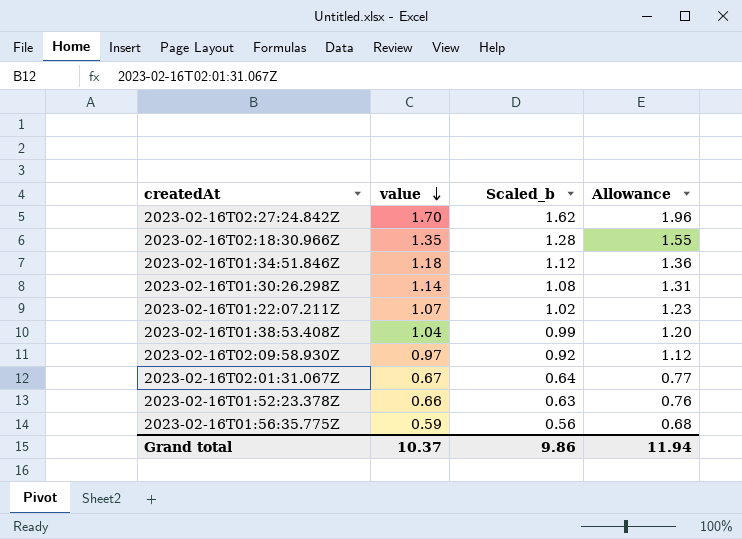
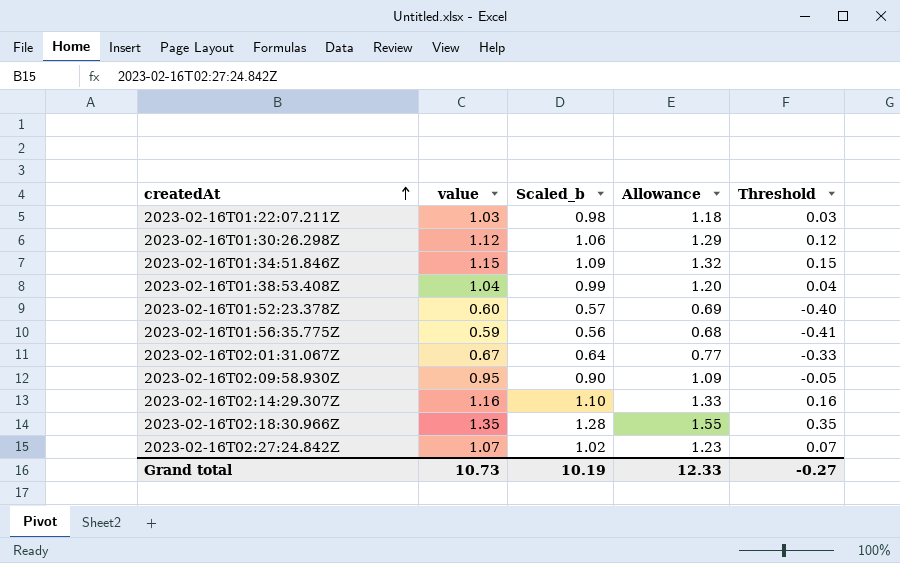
row order: value descending -> createdAt ascending
column Threshold | formula: none -> [value] - 1
2023-02-16T01:22:07.211Z | value: 1.07 -> 1.03
2023-02-16T01:22:07.211Z | Scaled_b: 1.02 -> 0.98
2023-02-16T01:22:07.211Z | Allowance: 1.23 -> 1.18
2023-02-16T01:30:26.298Z | value: 1.14 -> 1.12
2023-02-16T01:30:26.298Z | Scaled_b: 1.08 -> 1.06
2023-02-16T01:30:26.298Z | Allowance: 1.31 -> 1.29
2023-02-16T01:34:51.846Z | value: 1.18 -> 1.15
2023-02-16T01:34:51.846Z | Scaled_b: 1.12 -> 1.09
2023-02-16T01:34:51.846Z | Allowance: 1.36 -> 1.32
2023-02-16T01:52:23.378Z | value: 0.66 -> 0.60
2023-02-16T01:52:23.378Z | Scaled_b: 0.63 -> 0.57
2023-02-16T01:52:23.378Z | Allowance: 0.76 -> 0.69
2023-02-16T02:09:58.930Z | value: 0.97 -> 0.95
2023-02-16T02:09:58.930Z | Scaled_b: 0.92 -> 0.90
2023-02-16T02:09:58.930Z | Allowance: 1.12 -> 1.09
row 2023-02-16T02:14:29.307Z: none -> 1.16 | 1.10 | 1.33 | 0.16
2023-02-16T02:27:24.842Z | value: 1.70 -> 1.07
2023-02-16T02:27:24.842Z | Scaled_b: 1.62 -> 1.02
2023-02-16T02:27:24.842Z | Allowance: 1.96 -> 1.23
Grand total | value: 10.37 -> 10.73
Grand total | Scaled_b: 9.86 -> 10.19
Grand total | Allowance: 11.94 -> 12.33

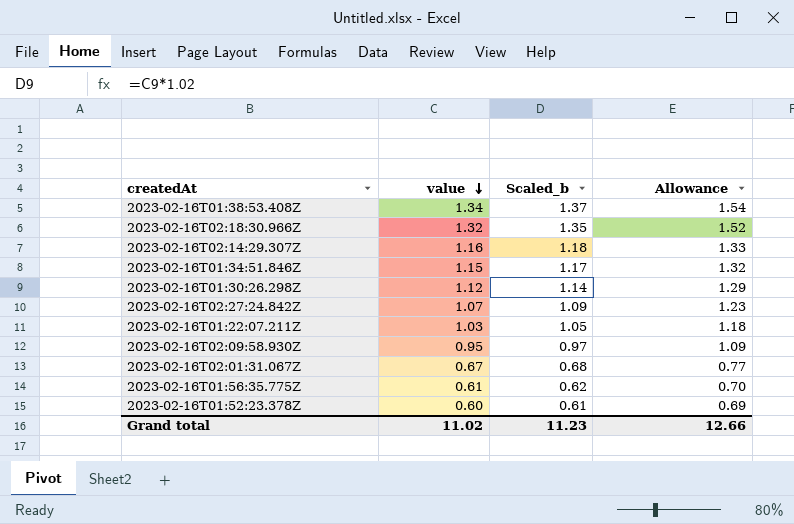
row order: createdAt ascending -> value descending
column Threshold | formula: [value] - 1 -> none
column Scaled_b | formula: [value] * 0.95 -> [value] * 1.02
2023-02-16T01:38:53.408Z | value: 1.04 -> 1.34
2023-02-16T01:38:53.408Z | Allowance: 1.20 -> 1.54
2023-02-16T02:18:30.966Z | value: 1.35 -> 1.32
2023-02-16T02:18:30.966Z | Allowance: 1.55 -> 1.52
2023-02-16T01:56:35.775Z | value: 0.59 -> 0.61
2023-02-16T01:56:35.775Z | Allowance: 0.68 -> 0.70
Grand total | value: 10.73 -> 11.02
Grand total | Scaled_b: 10.19 -> 11.23
Grand total | Allowance: 12.33 -> 12.66

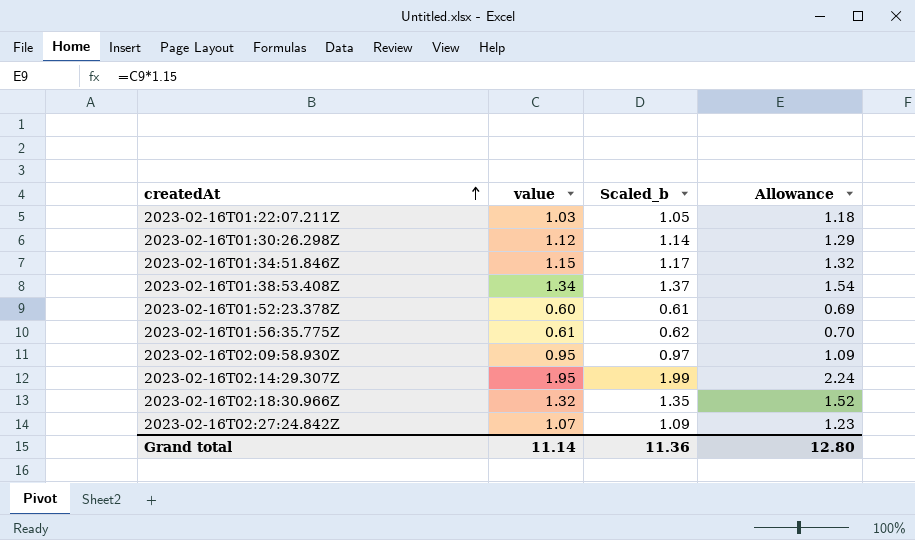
row order: value descending -> createdAt ascending
row 2023-02-16T02:01:31.067Z: 0.67 | 0.68 | 0.77 -> none
2023-02-16T02:14:29.307Z | value: 1.16 -> 1.95
2023-02-16T02:14:29.307Z | Scaled_b: 1.18 -> 1.99
2023-02-16T02:14:29.307Z | Allowance: 1.33 -> 2.24
Grand total | value: 11.02 -> 11.14
Grand total | Scaled_b: 11.23 -> 11.36
Grand total | Allowance: 12.66 -> 12.80

